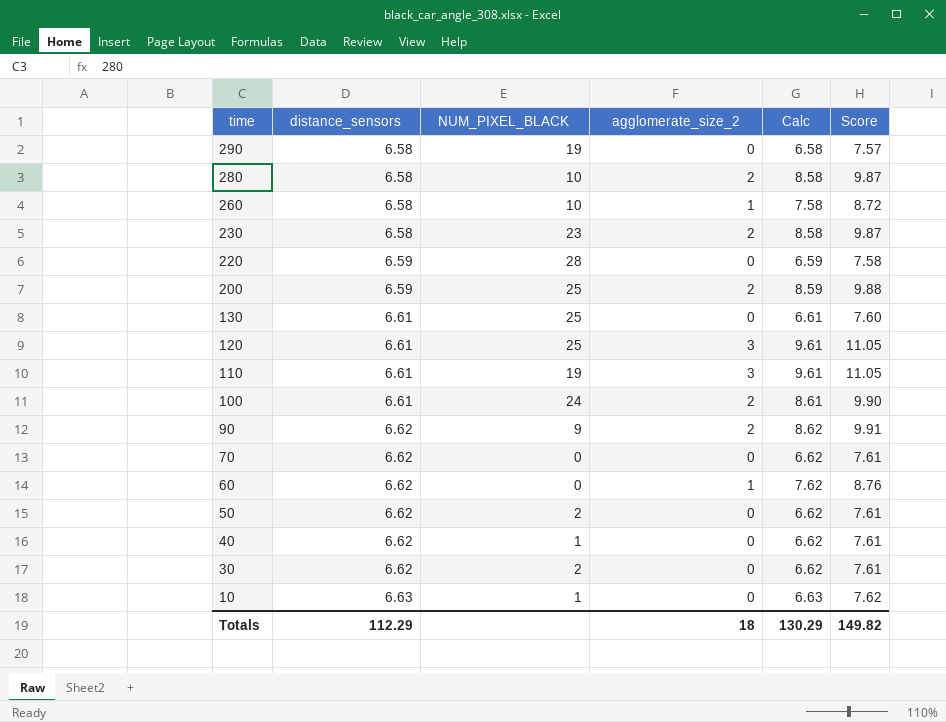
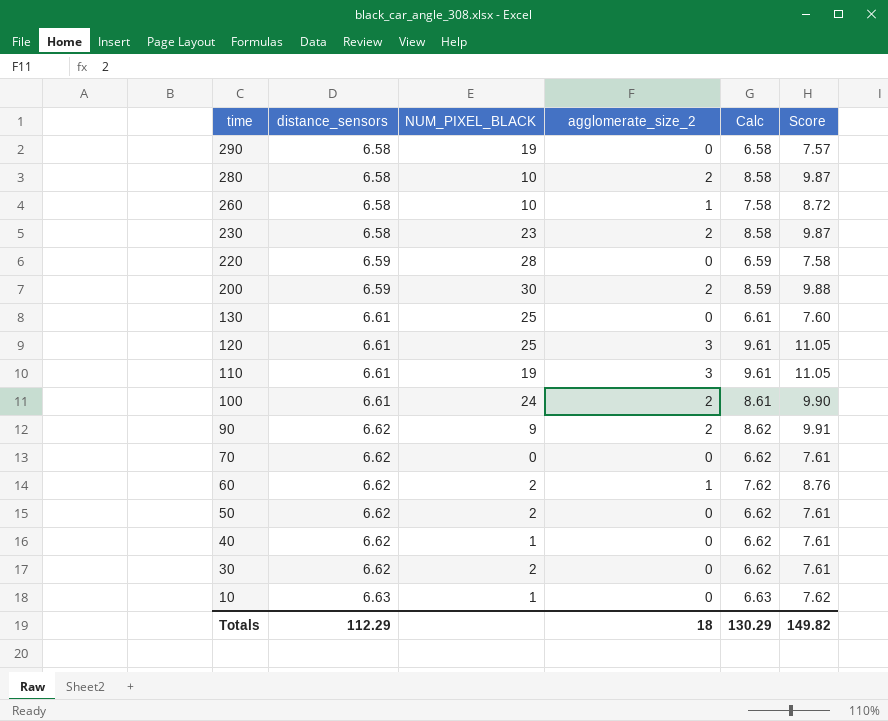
200 | NUM_PIXEL_BLACK: 25 -> 30
60 | NUM_PIXEL_BLACK: 0 -> 2

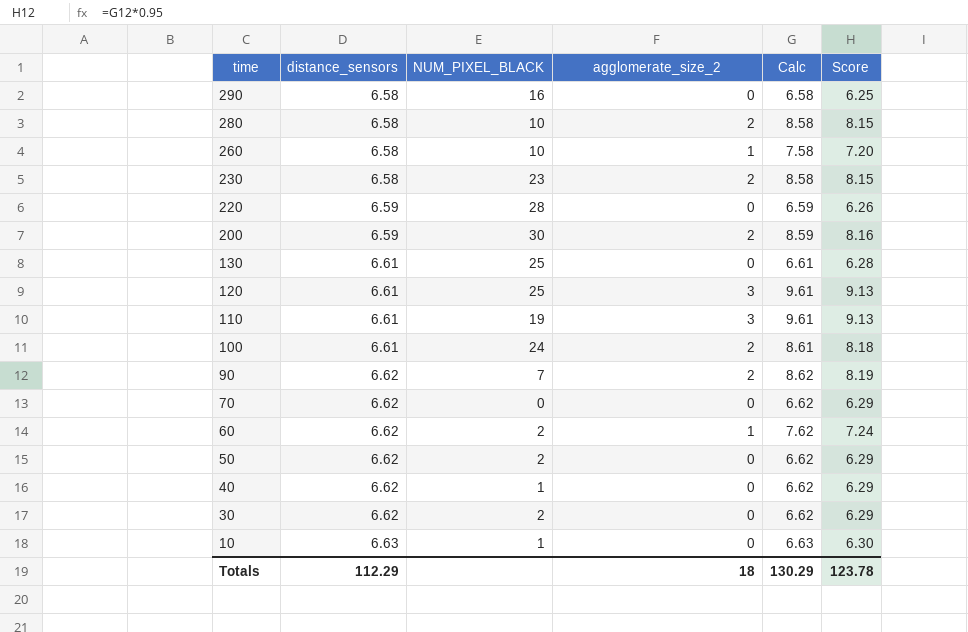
column Score | formula: [Calc] * 1.15 -> [Calc] * 0.95
290 | NUM_PIXEL_BLACK: 19 -> 16
90 | NUM_PIXEL_BLACK: 9 -> 7
Totals | Score: 149.82 -> 123.78

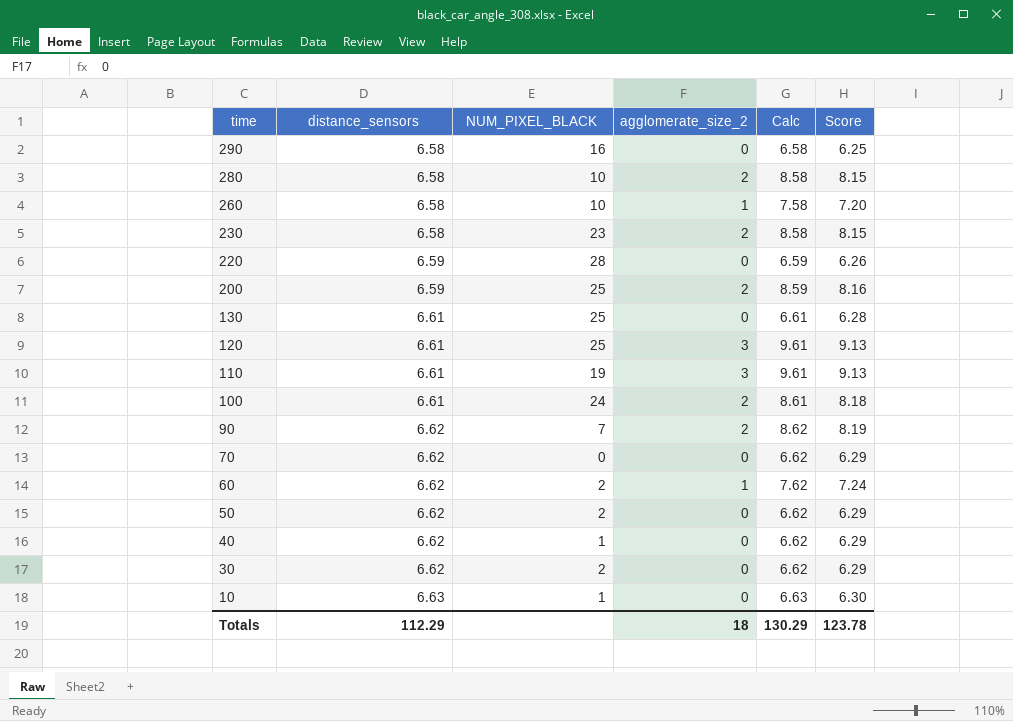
200 | NUM_PIXEL_BLACK: 30 -> 25

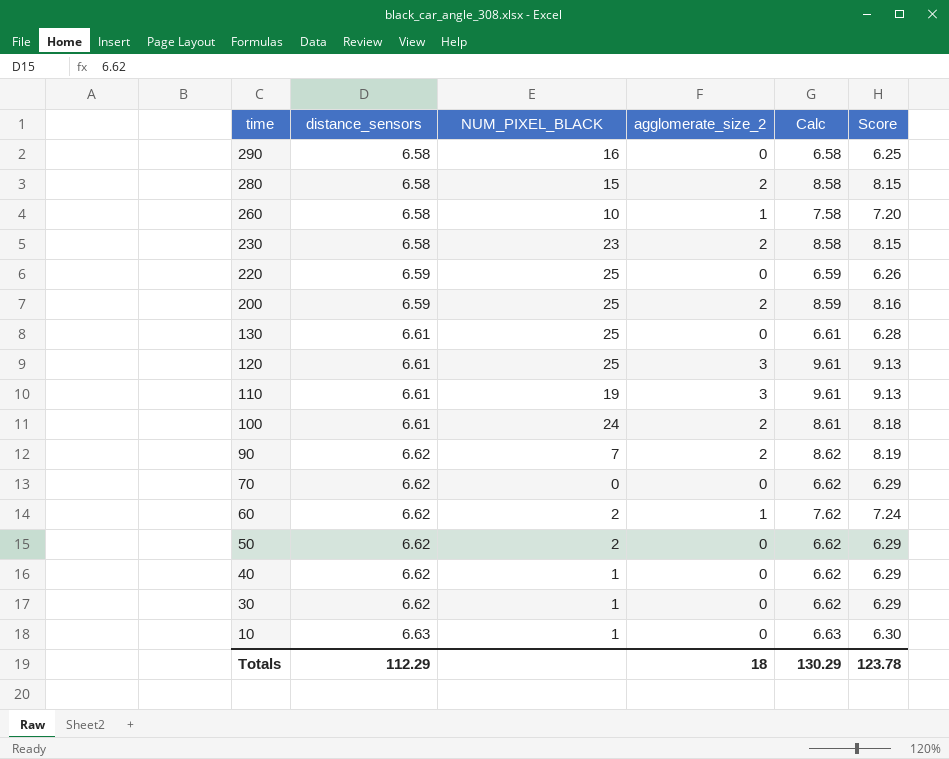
280 | NUM_PIXEL_BLACK: 10 -> 15
220 | NUM_PIXEL_BLACK: 28 -> 25
30 | NUM_PIXEL_BLACK: 2 -> 1

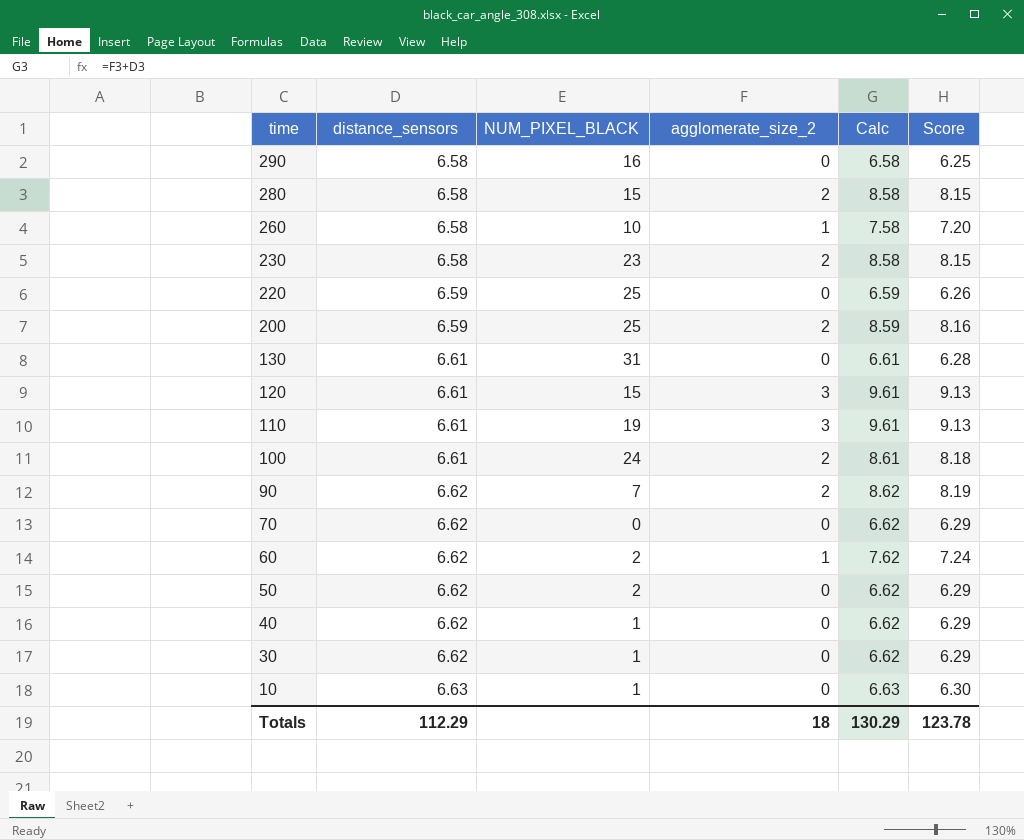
130 | NUM_PIXEL_BLACK: 25 -> 31
120 | NUM_PIXEL_BLACK: 25 -> 15

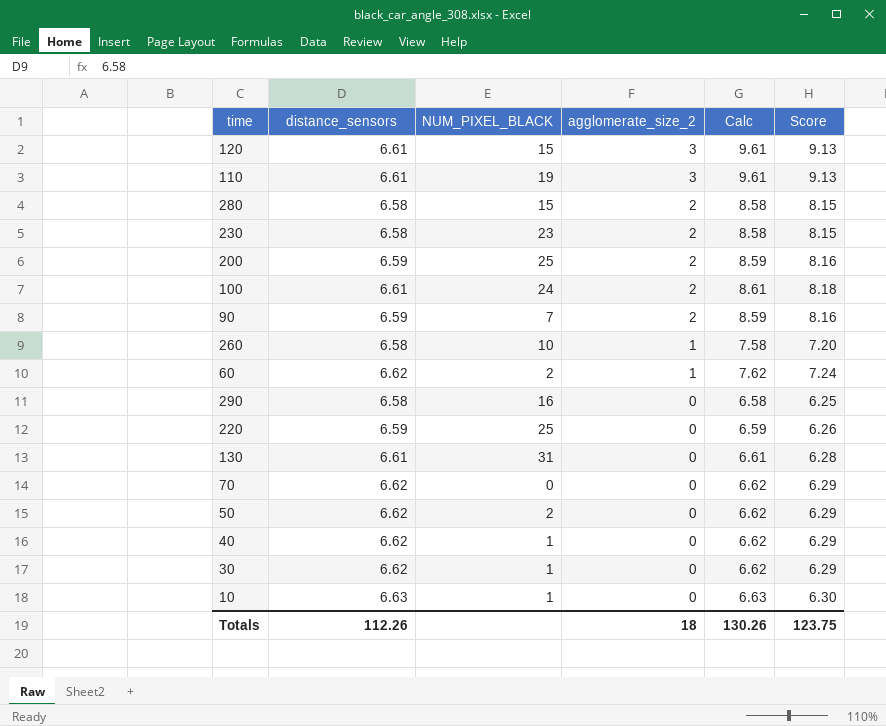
row order: time descending -> agglomerate_size_2 descending
90 | distance_sensors: 6.62 -> 6.59
90 | Calc: 8.62 -> 8.59
90 | Score: 8.19 -> 8.16
Totals | distance_sensors: 112.29 -> 112.26
Totals | Calc: 130.29 -> 130.26
Totals | Score: 123.78 -> 123.75

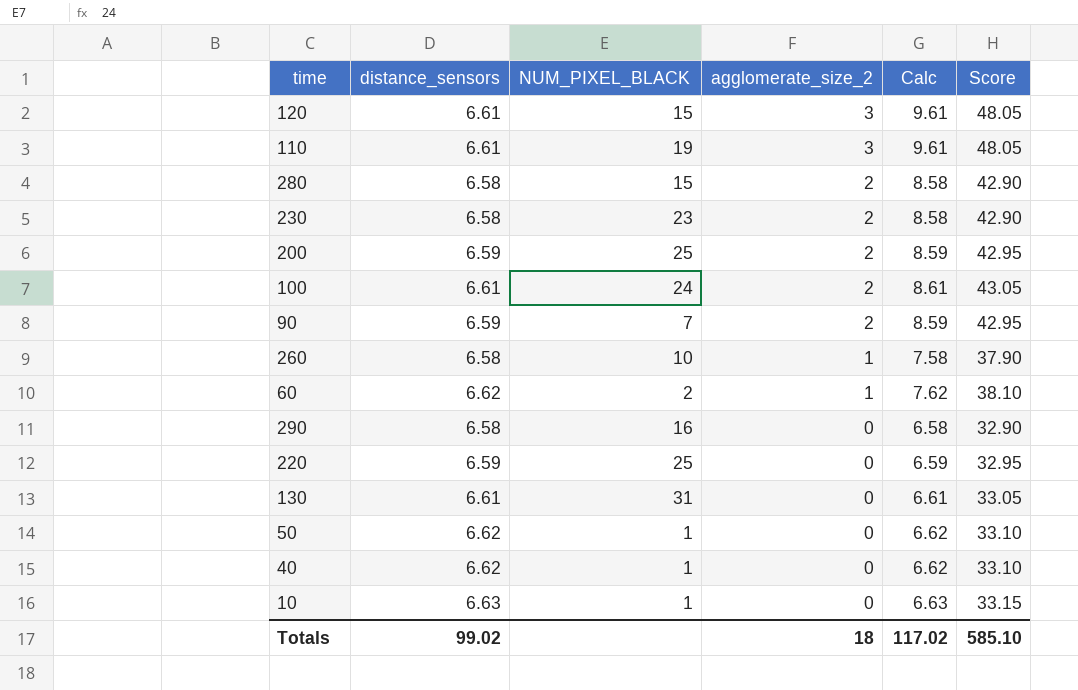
column Score | formula: [Calc] * 0.95 -> [Calc] * 5
row 70: 6.62 | 0 | 0 | 6.62 | 6.29 -> none
row 30: 6.62 | 1 | 0 | 6.62 | 6.29 -> none
50 | NUM_PIXEL_BLACK: 2 -> 1
Totals | distance_sensors: 112.26 -> 99.02
Totals | Calc: 130.26 -> 117.02
Totals | Score: 123.75 -> 585.10

